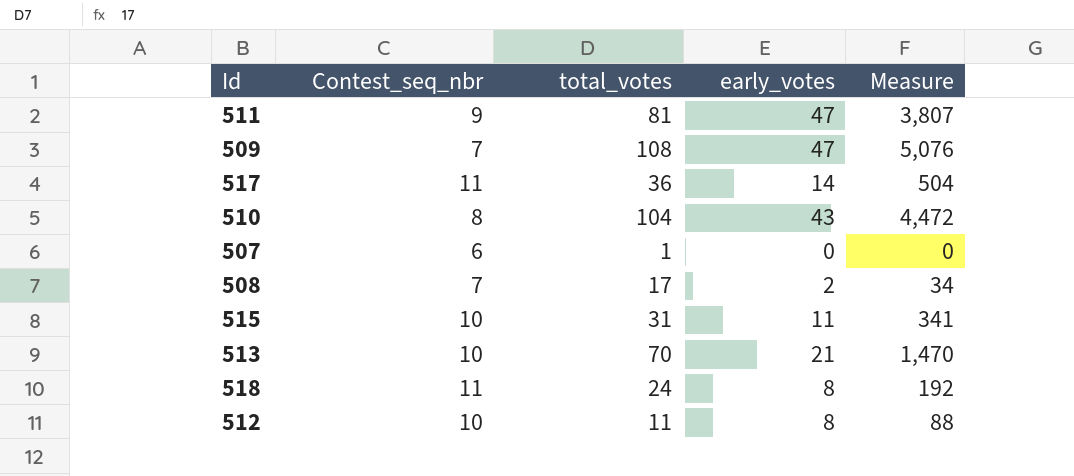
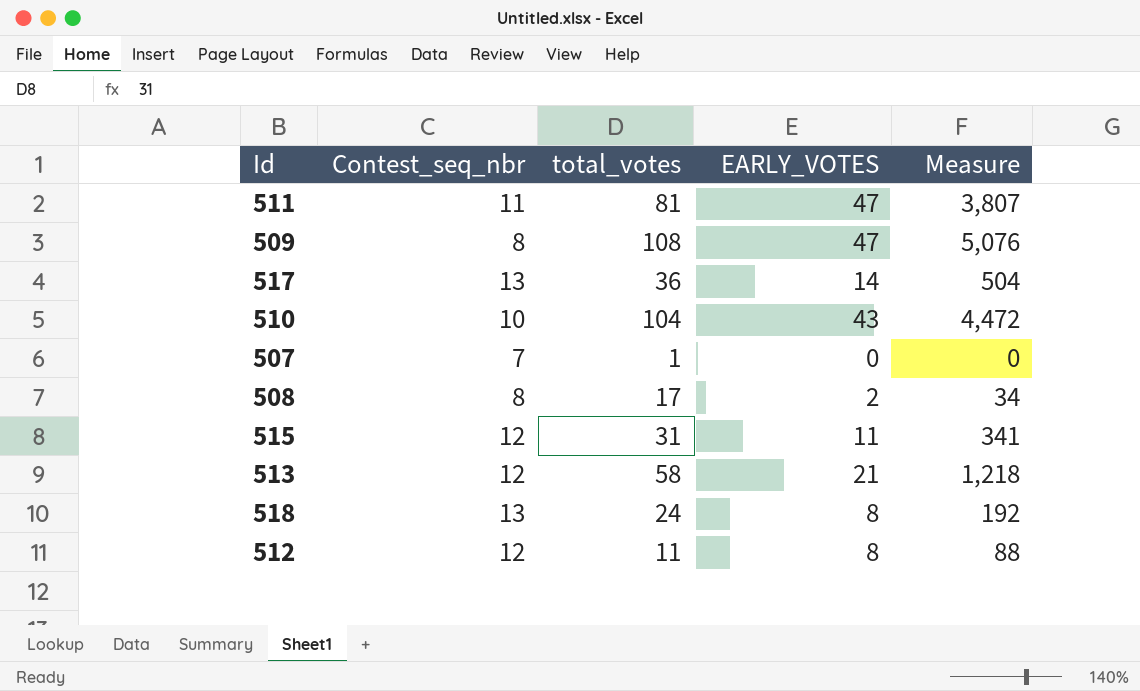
column name: early_votes -> EARLY_VOTES
511 | Contest_seq_nbr: 9 -> 11
509 | Contest_seq_nbr: 7 -> 8
517 | Contest_seq_nbr: 11 -> 13
510 | Contest_seq_nbr: 8 -> 10
507 | Contest_seq_nbr: 6 -> 7
508 | Contest_seq_nbr: 7 -> 8
515 | Contest_seq_nbr: 10 -> 12
513 | Contest_seq_nbr: 10 -> 12
513 | total_votes: 70 -> 58
513 | Measure: 1,470 -> 1,218
518 | Contest_seq_nbr: 11 -> 13
512 | Contest_seq_nbr: 10 -> 12

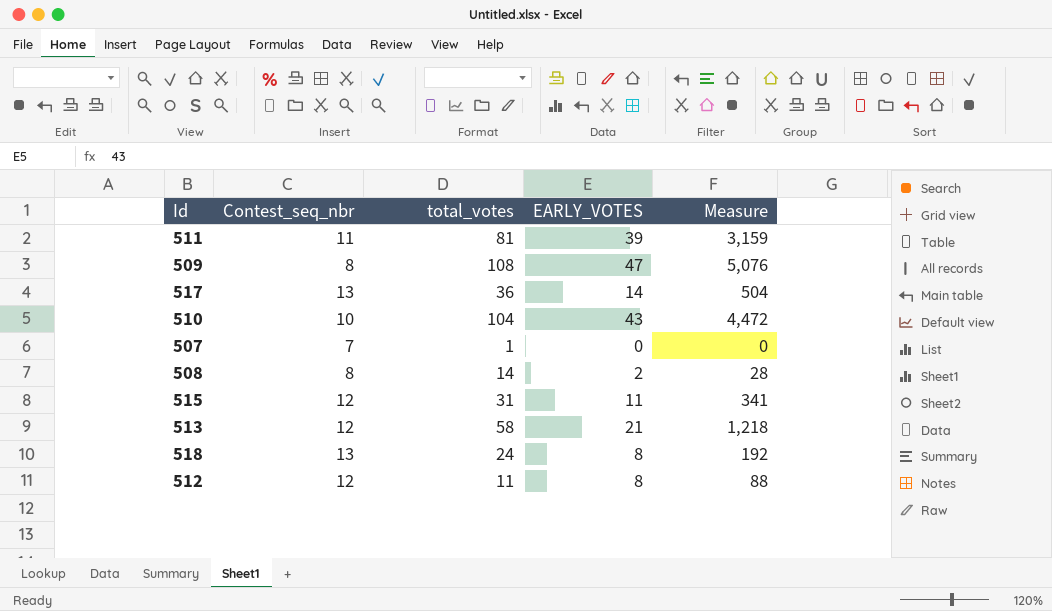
511 | EARLY_VOTES: 47 -> 39
511 | Measure: 3,807 -> 3,159
508 | total_votes: 17 -> 14
508 | Measure: 34 -> 28

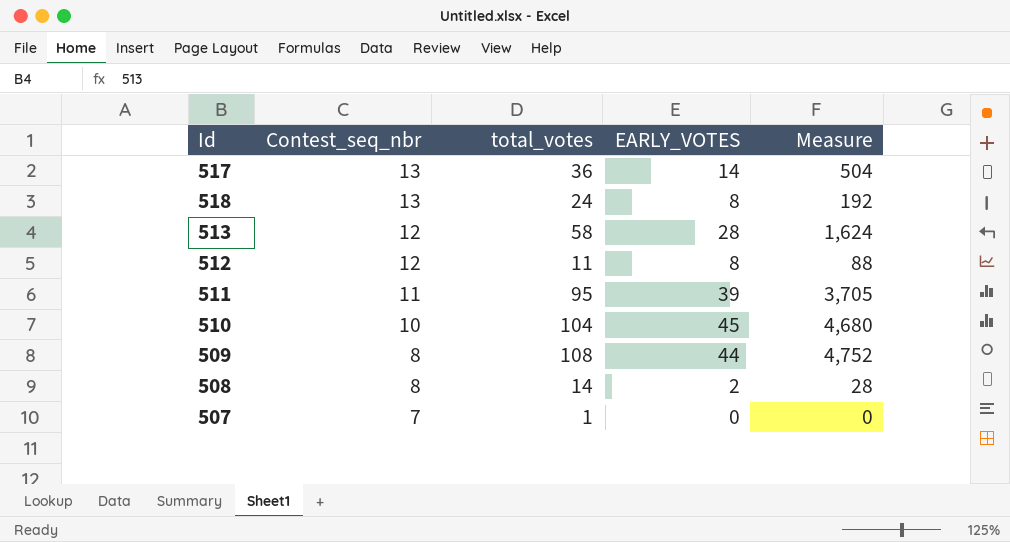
row order: none -> Contest_seq_nbr descending
row 515: 12 | 31 | 11 | 341 -> none
513 | EARLY_VOTES: 21 -> 28
513 | Measure: 1,218 -> 1,624
511 | total_votes: 81 -> 95
511 | Measure: 3,159 -> 3,705
510 | EARLY_VOTES: 43 -> 45
510 | Measure: 4,472 -> 4,680
509 | EARLY_VOTES: 47 -> 44
509 | Measure: 5,076 -> 4,752

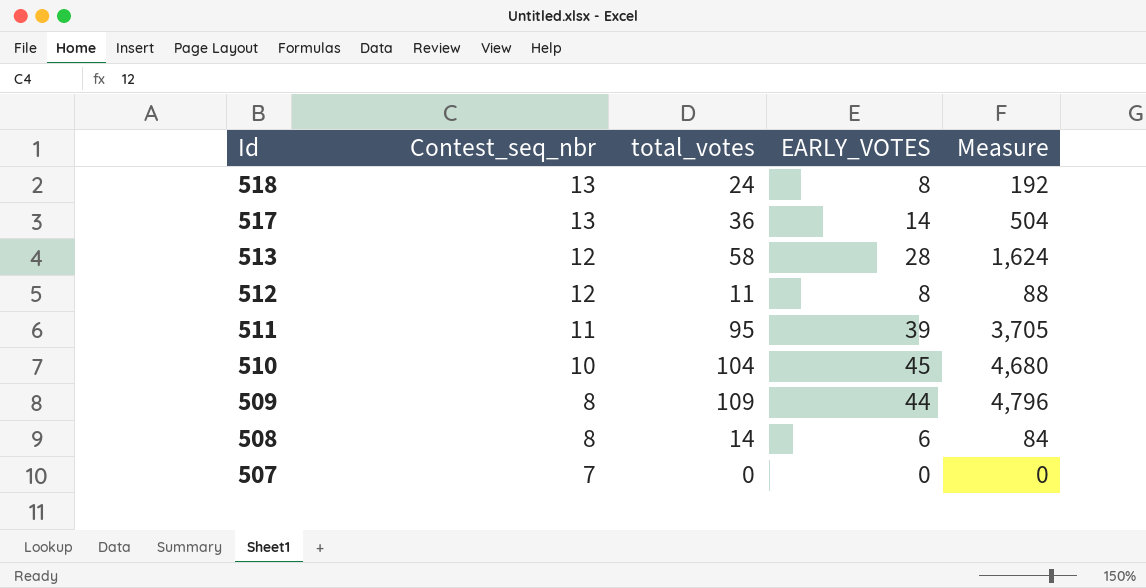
row order: Contest_seq_nbr descending -> Id descending
509 | total_votes: 108 -> 109
509 | Measure: 4,752 -> 4,796
508 | EARLY_VOTES: 2 -> 6
508 | Measure: 28 -> 84
507 | total_votes: 1 -> 0

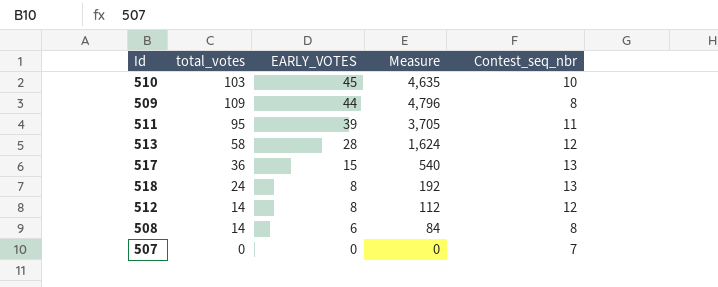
row order: Id descending -> EARLY_VOTES descending
column Contest_seq_nbr | position: 2 -> 5
510 | total_votes: 104 -> 103
510 | Measure: 4,680 -> 4,635
517 | EARLY_VOTES: 14 -> 15
517 | Measure: 504 -> 540
512 | total_votes: 11 -> 14
512 | Measure: 88 -> 112

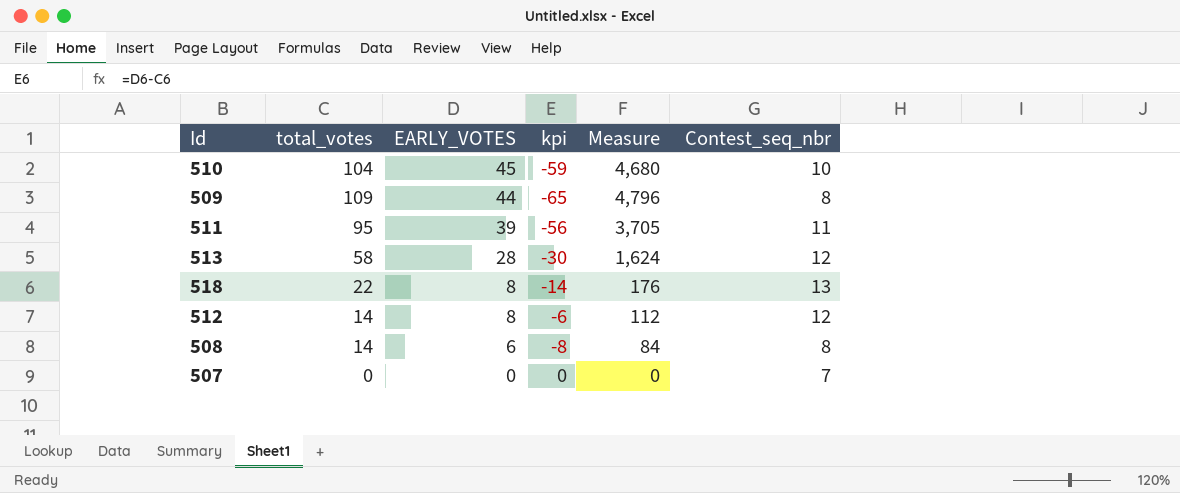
column kpi | formula: none -> [EARLY_VOTES] - [total_votes]
row 517: 36 | 15 | 540 | 13 -> none
510 | total_votes: 103 -> 104
510 | Measure: 4,635 -> 4,680
518 | total_votes: 24 -> 22
518 | Measure: 192 -> 176

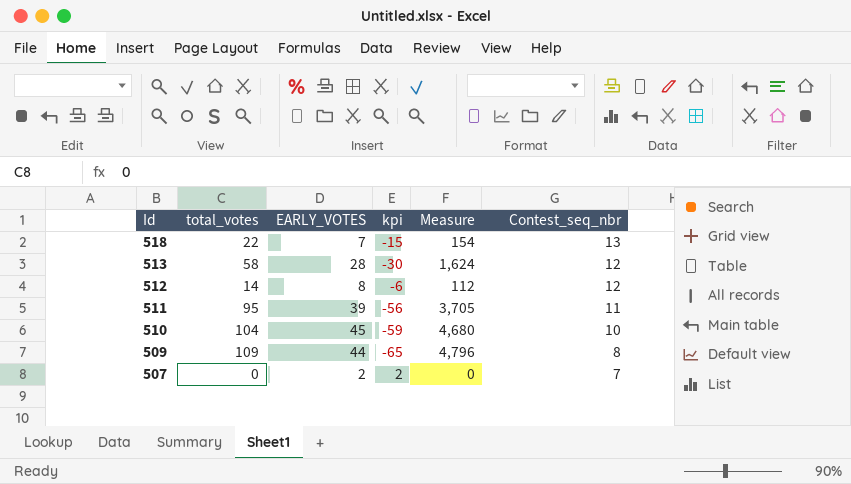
row order: EARLY_VOTES descending -> Id descending
row 508: 14 | 6 | -8 | 84 | 8 -> none
518 | EARLY_VOTES: 8 -> 7
518 | kpi: -14 -> -15
518 | Measure: 176 -> 154
507 | EARLY_VOTES: 0 -> 2
507 | kpi: 0 -> 2

